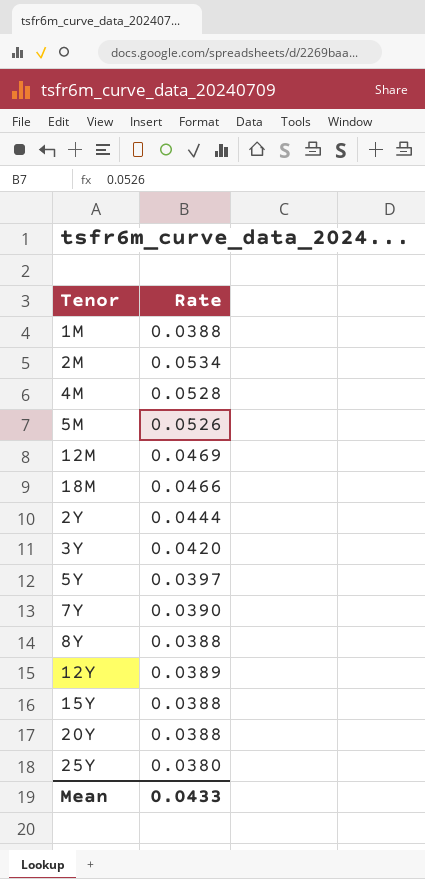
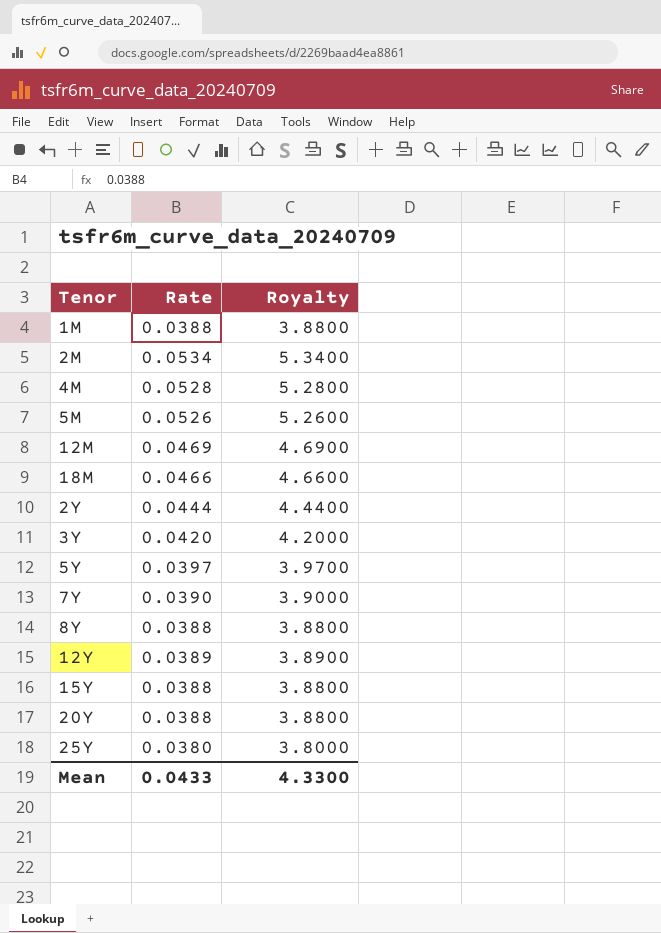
column Royalty | formula: none -> [Rate] * 100

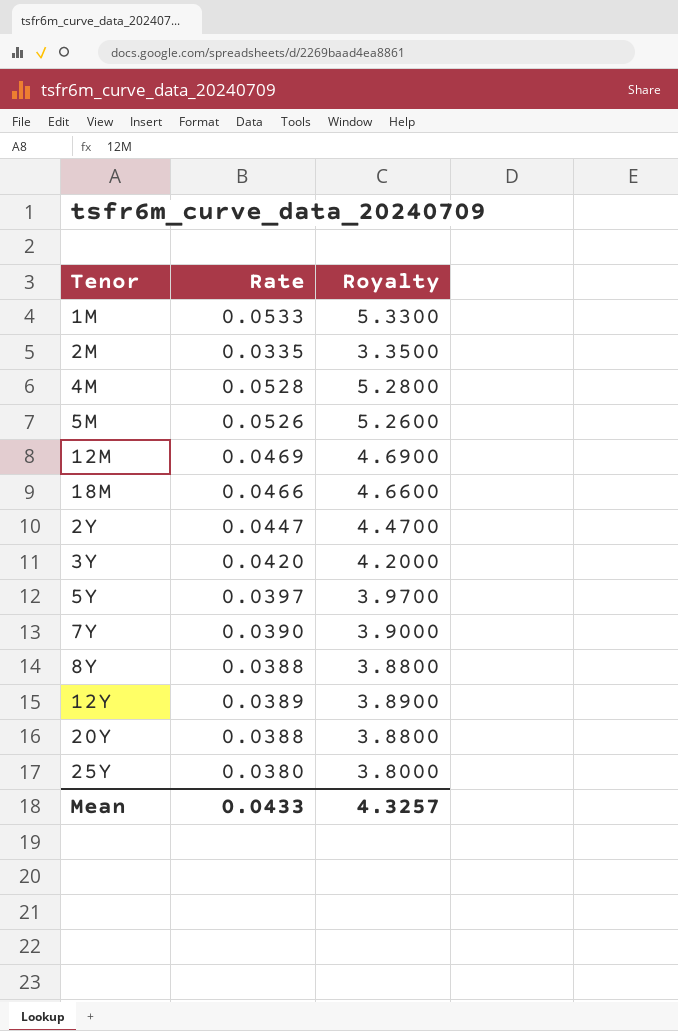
row 15Y: 0.0388 | 3.8800 -> none
1M | Rate: 0.0388 -> 0.0533
1M | Royalty: 3.8800 -> 5.3300
2M | Rate: 0.0534 -> 0.0335
2M | Royalty: 5.3400 -> 3.3500
2Y | Rate: 0.0444 -> 0.0447
2Y | Royalty: 4.4400 -> 4.4700
Mean | Royalty: 4.3300 -> 4.3257

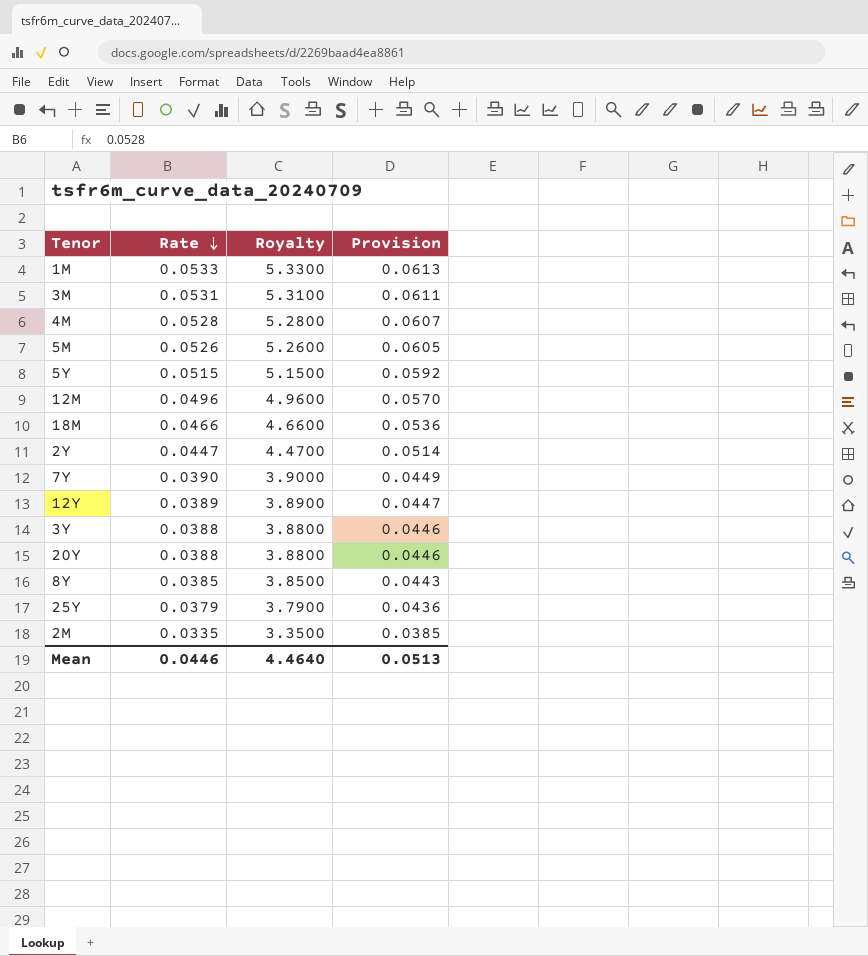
row order: none -> Rate descending
column Provision | formula: none -> [Rate] * 1.15
row 3M: none -> 0.0531 | 5.3100 | 0.0611
5Y | Rate: 0.0397 -> 0.0515
5Y | Royalty: 3.9700 -> 5.1500
12M | Rate: 0.0469 -> 0.0496
12M | Royalty: 4.6900 -> 4.9600
3Y | Rate: 0.0420 -> 0.0388
3Y | Royalty: 4.2000 -> 3.8800
8Y | Rate: 0.0388 -> 0.0385
8Y | Royalty: 3.8800 -> 3.8500
25Y | Rate: 0.0380 -> 0.0379
25Y | Royalty: 3.8000 -> 3.7900
Mean | Rate: 0.0433 -> 0.0446
Mean | Royalty: 4.3257 -> 4.4640

